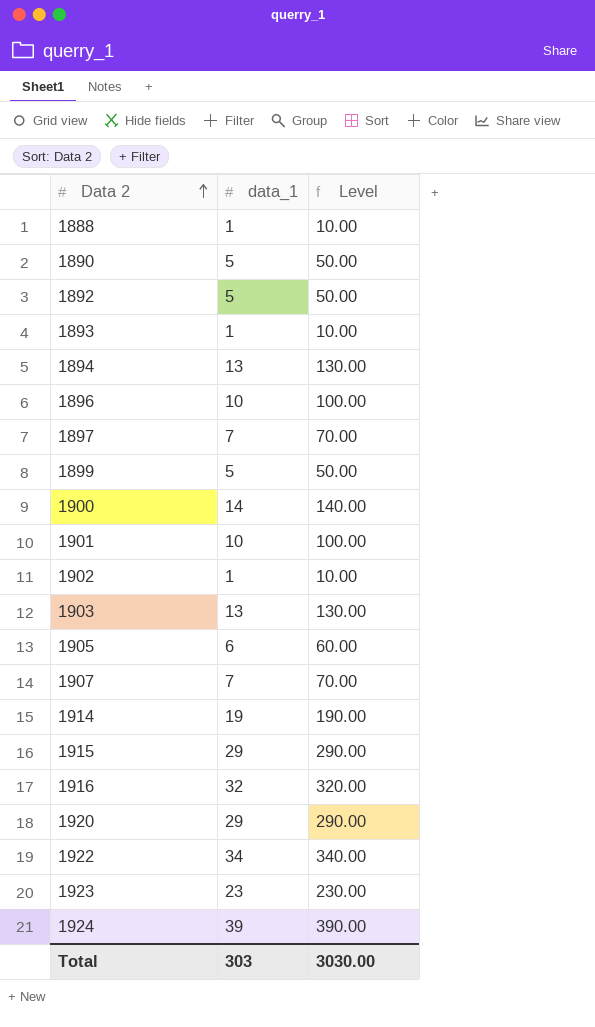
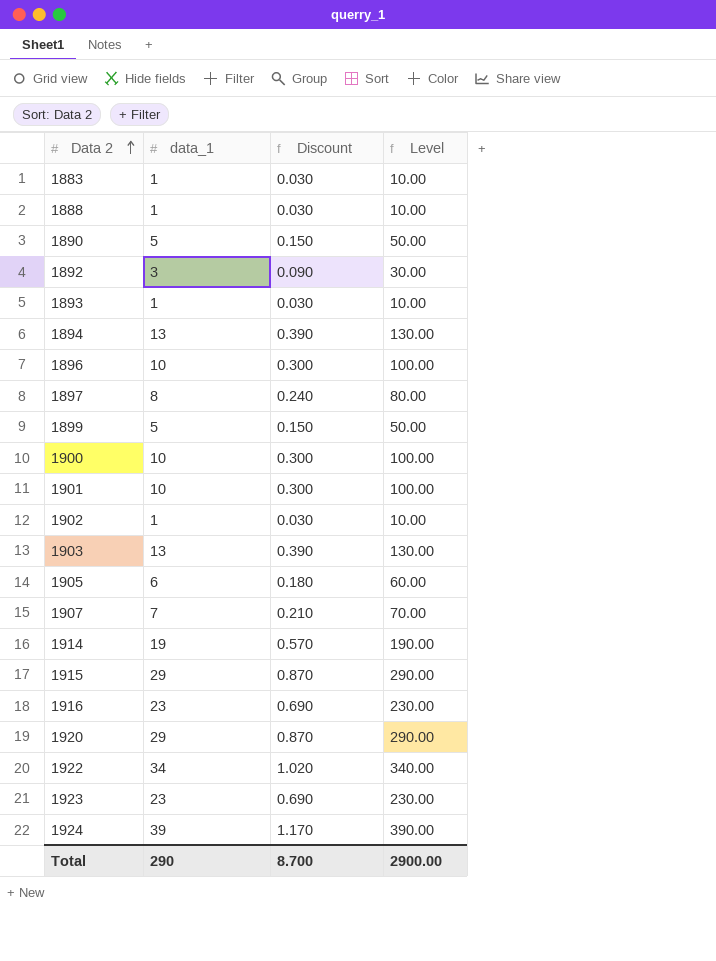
column Discount | formula: none -> [data_1] * 0.03
row 1883: none -> 1 | 0.030 | 10.00
1892 | data_1: 5 -> 3
1892 | Level: 50.00 -> 30.00
1897 | data_1: 7 -> 8
1897 | Level: 70.00 -> 80.00
1900 | data_1: 14 -> 10
1900 | Level: 140.00 -> 100.00
1916 | data_1: 32 -> 23
1916 | Level: 320.00 -> 230.00
Total | data_1: 303 -> 290
Total | Level: 3030.00 -> 2900.00

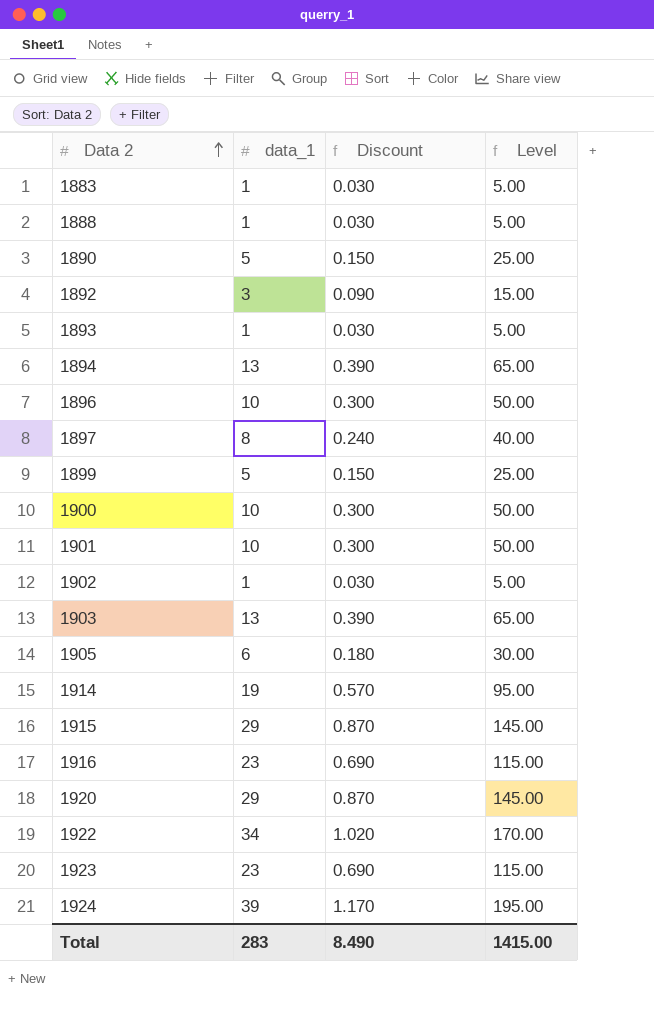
column Level | formula: [data_1] * 10 -> [data_1] * 5
row 1907: 7 | 0.210 | 70.00 -> none
Total | data_1: 290 -> 283
Total | Discount: 8.700 -> 8.490
Total | Level: 2900.00 -> 1415.00

